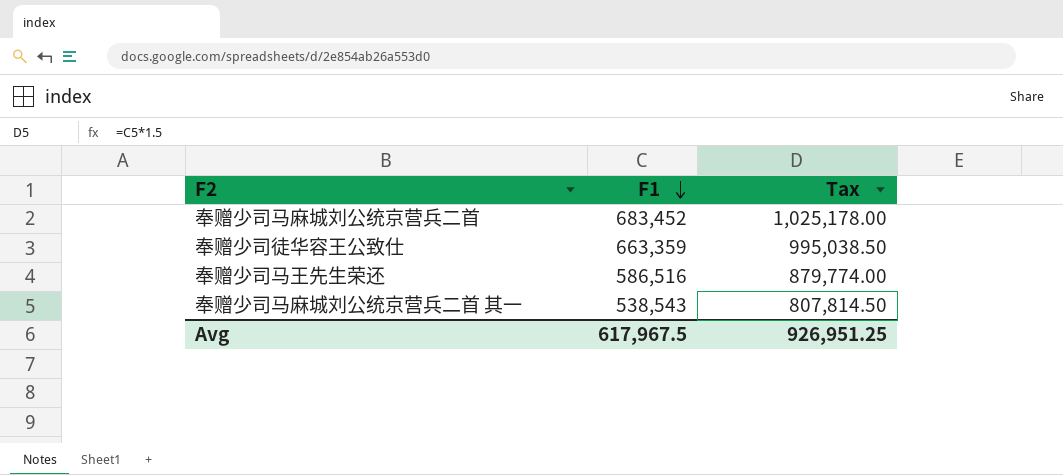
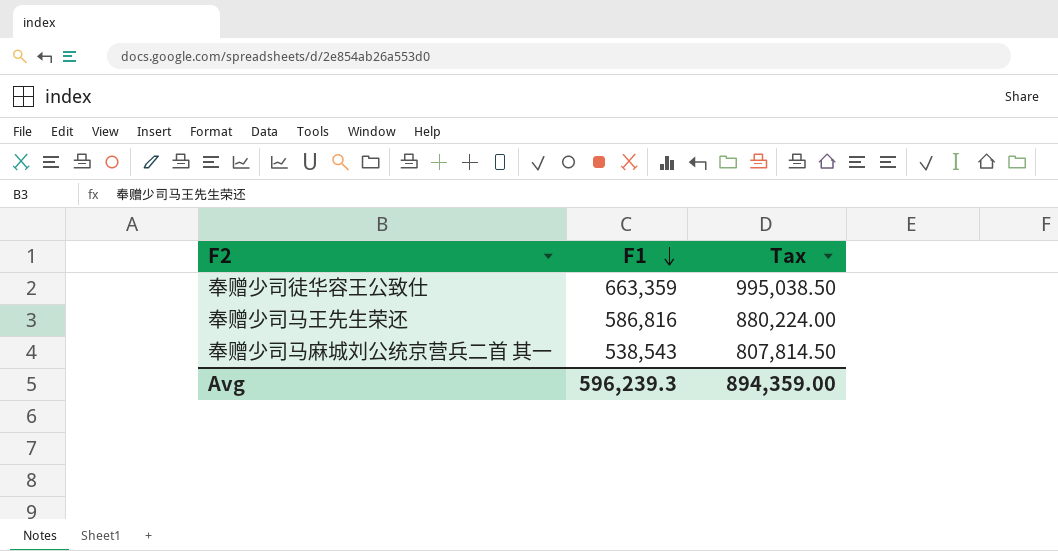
row 奉赠少司马麻城刘公统京营兵二首: 683,452 | 1,025,178.00 -> none
奉赠少司马王先生荣还 | F1: 586,516 -> 586,816
奉赠少司马王先生荣还 | Tax: 879,774.00 -> 880,224.00
Avg | F1: 617,967.5 -> 596,239.3
Avg | Tax: 926,951.25 -> 894,359.00

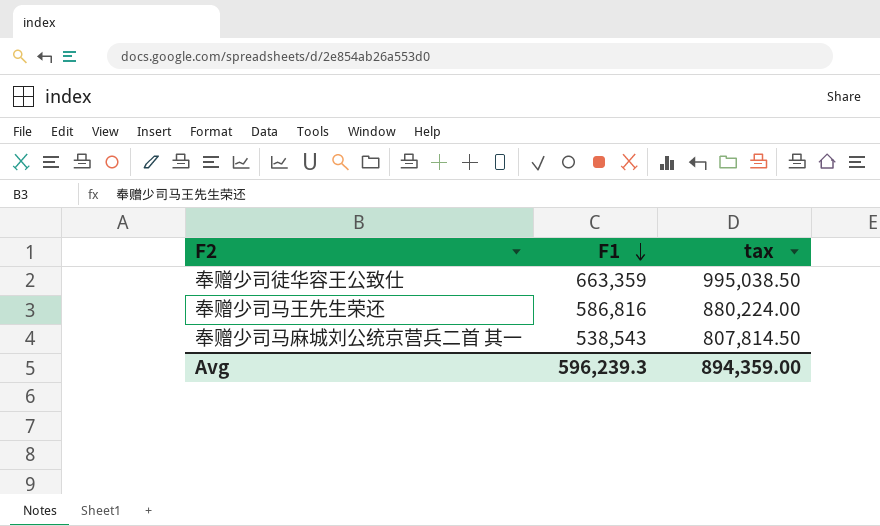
column name: Tax -> tax

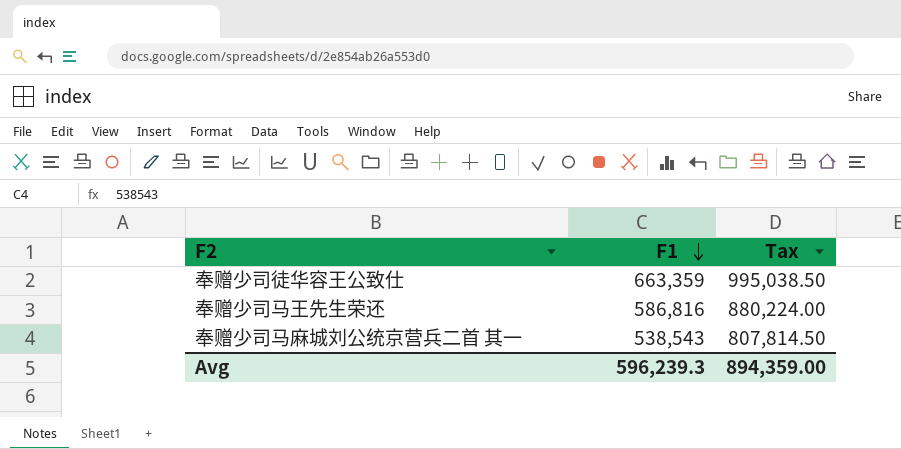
column name: tax -> Tax

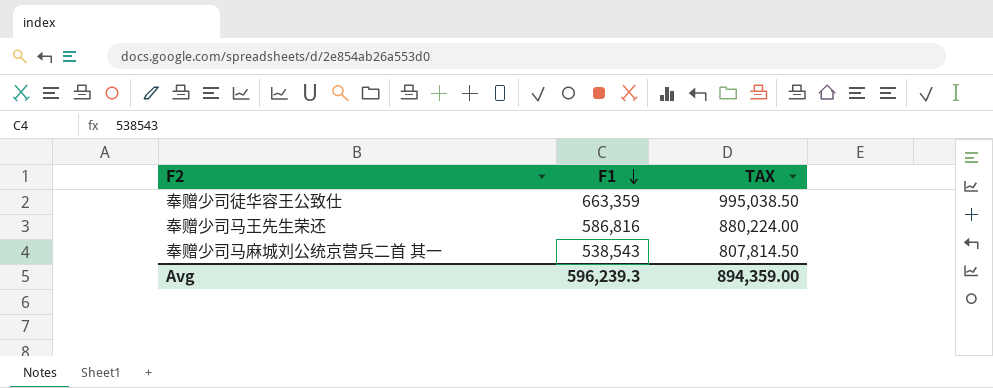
column name: Tax -> TAX

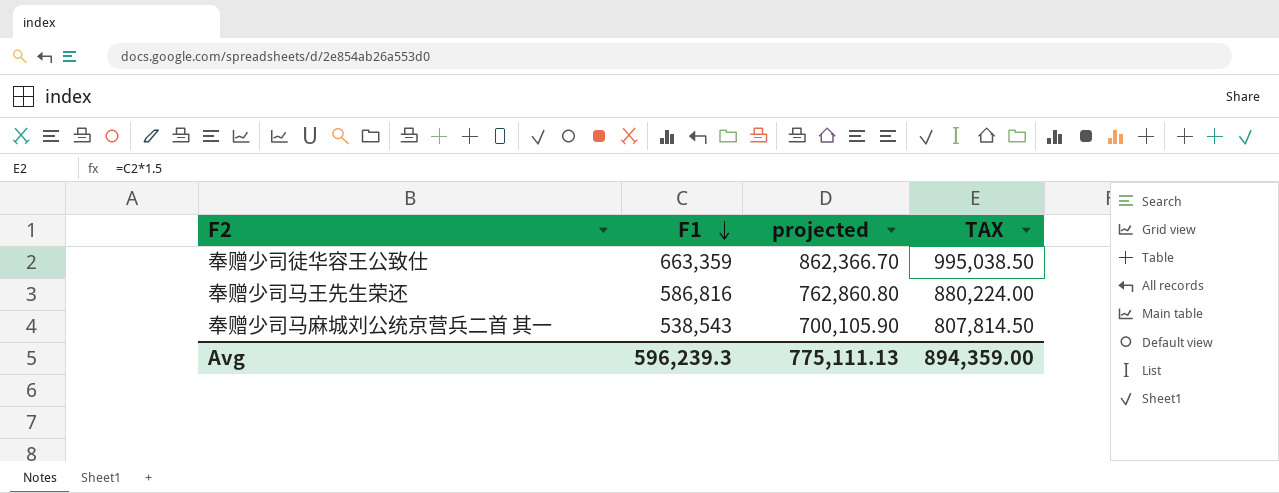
column projected | formula: none -> [F1] * 1.3

